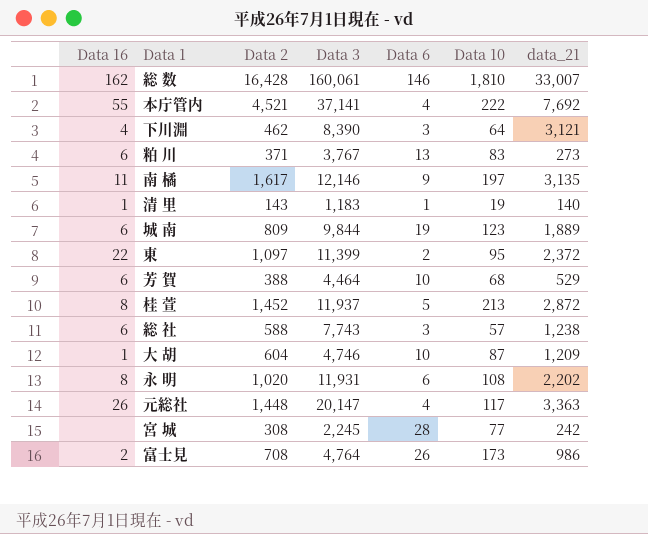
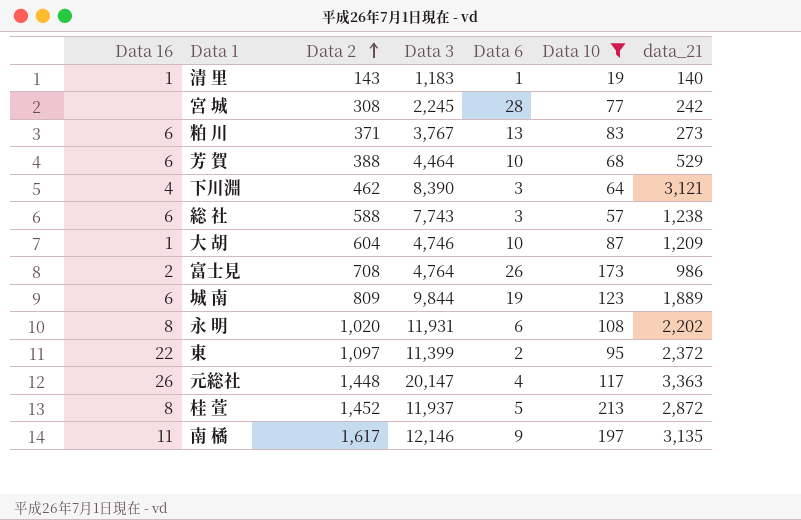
filter: none -> Data 10 <= 213
row order: none -> Data 2 ascending

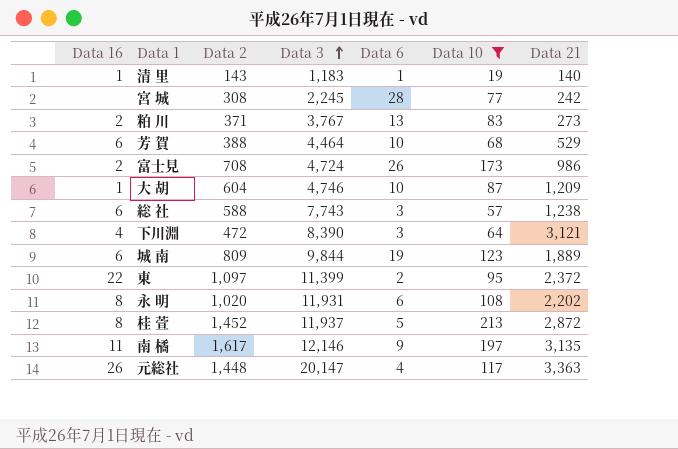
row order: Data 2 ascending -> Data 3 ascending
column name: data_21 -> Data 21
粕 川 | Data 16: 6 -> 2
富士見 | Data 3: 4,764 -> 4,724
下川淵 | Data 2: 462 -> 472

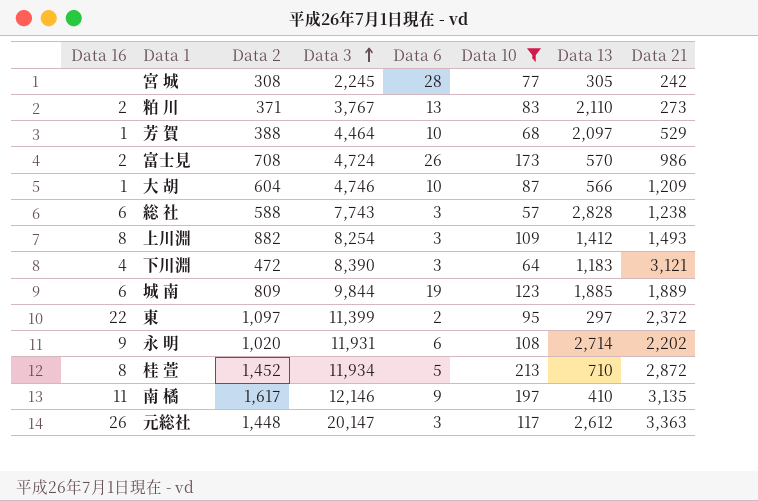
column Data 13 | position: none -> 7
row 清 里: 1 | 143 | 1,183 | 1 | 19 | 140 -> none
芳 賀 | Data 16: 6 -> 1
row 上川淵: none -> 8 | 882 | 8,254 | 3 | 109 | 1,412 | 1,493
永 明 | Data 16: 8 -> 9
桂 萱 | Data 3: 11,937 -> 11,934
元総社 | Data 6: 4 -> 3

